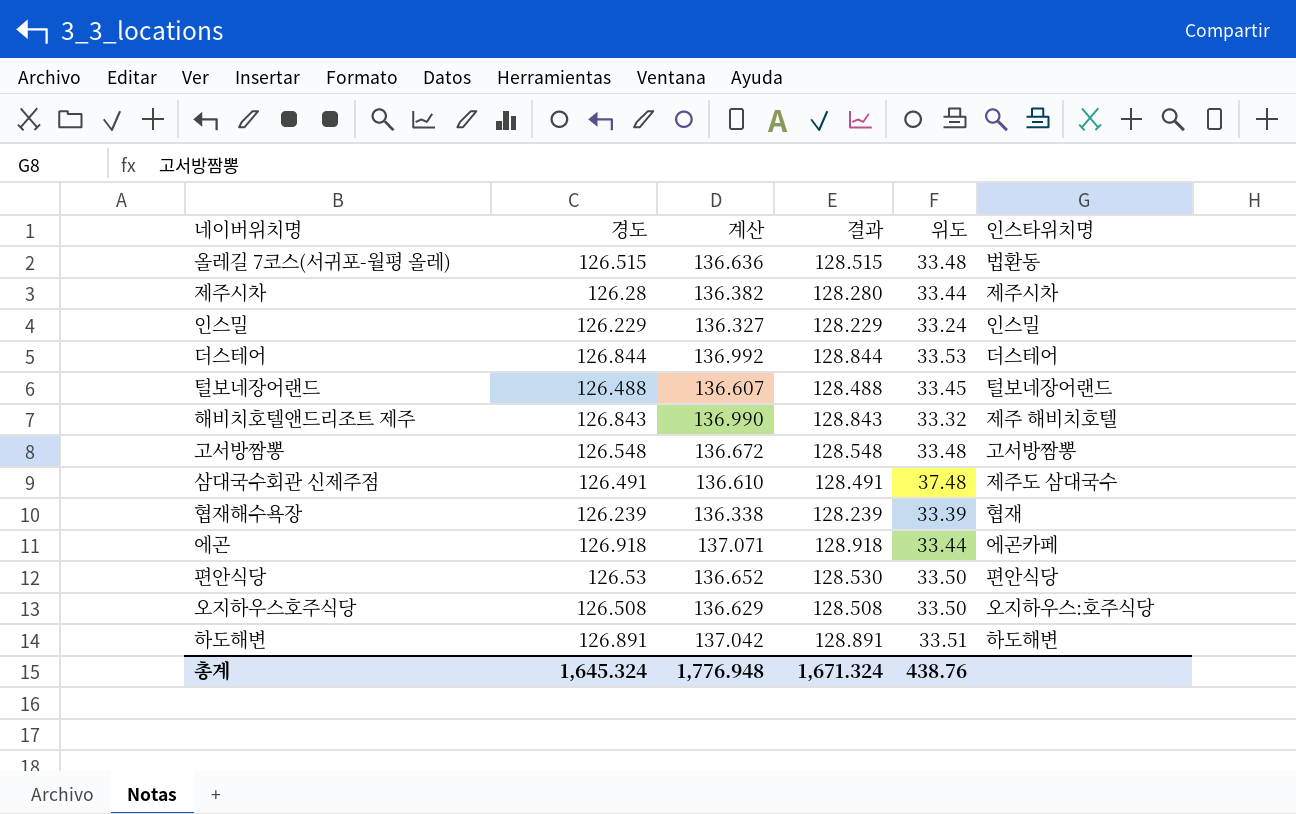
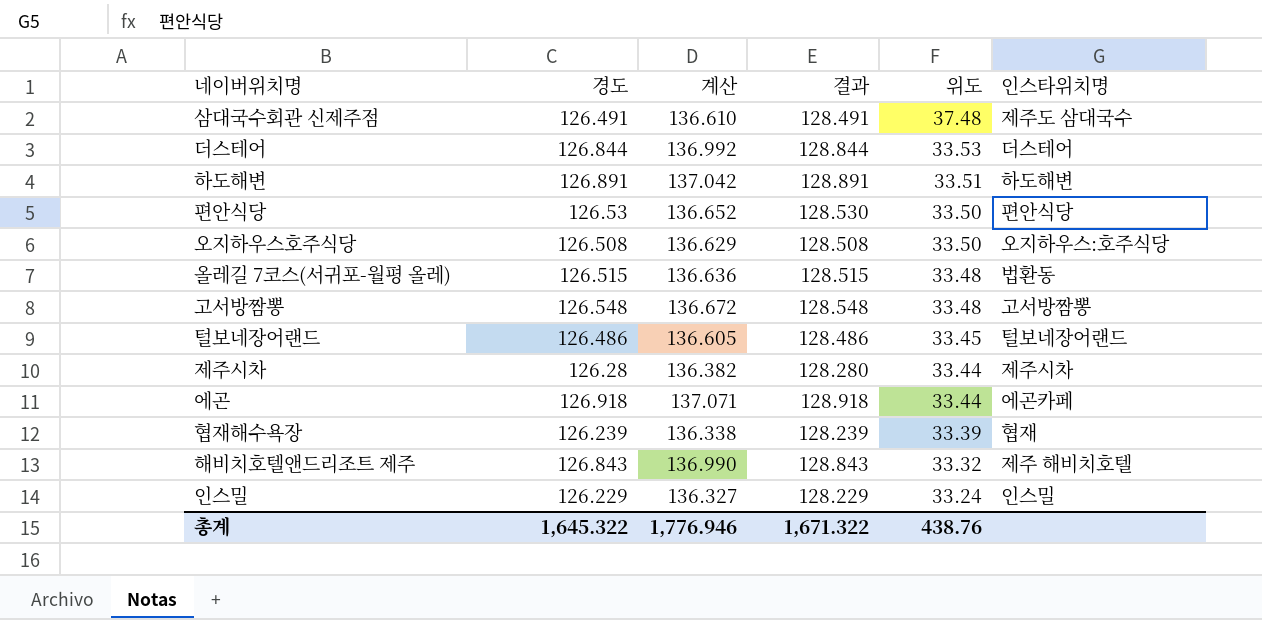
row order: none -> 위도 descending
털보네장어랜드 | 경도: 126.488 -> 126.486
털보네장어랜드 | 계산: 136.607 -> 136.605
털보네장어랜드 | 결과: 128.488 -> 128.486
총계 | 경도: 1,645.324 -> 1,645.322
총계 | 계산: 1,776.948 -> 1,776.946
총계 | 결과: 1,671.324 -> 1,671.322

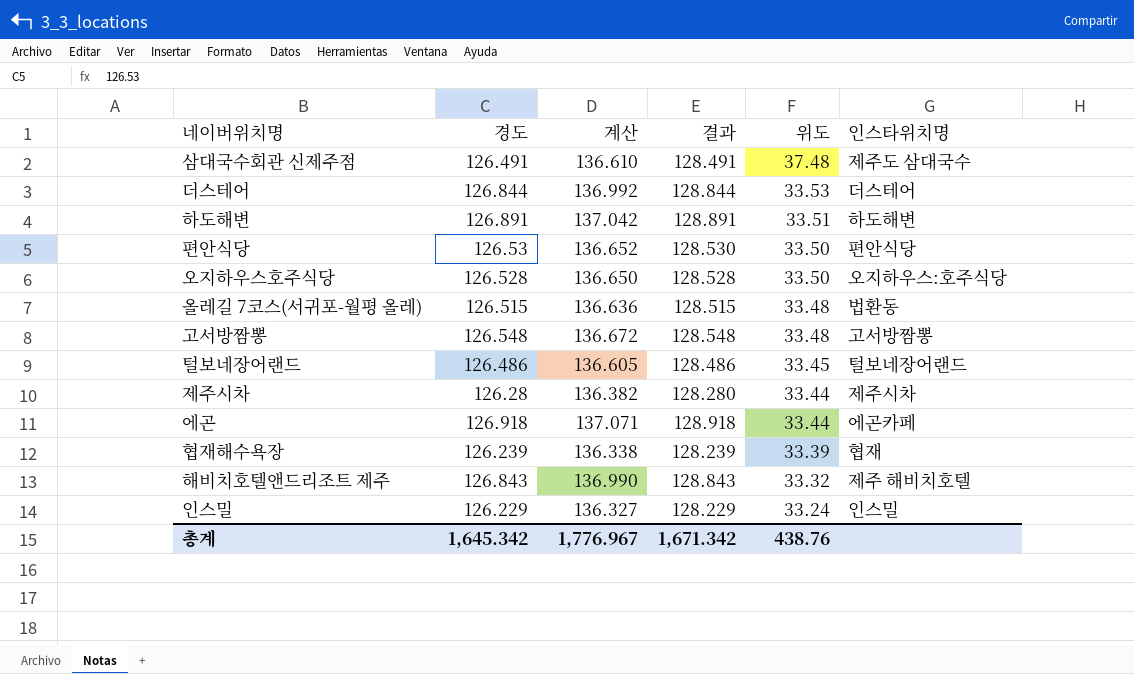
오지하우스호주식당 | 경도: 126.508 -> 126.528
오지하우스호주식당 | 계산: 136.629 -> 136.650
오지하우스호주식당 | 결과: 128.508 -> 128.528
총계 | 경도: 1,645.322 -> 1,645.342
총계 | 계산: 1,776.946 -> 1,776.967
총계 | 결과: 1,671.322 -> 1,671.342

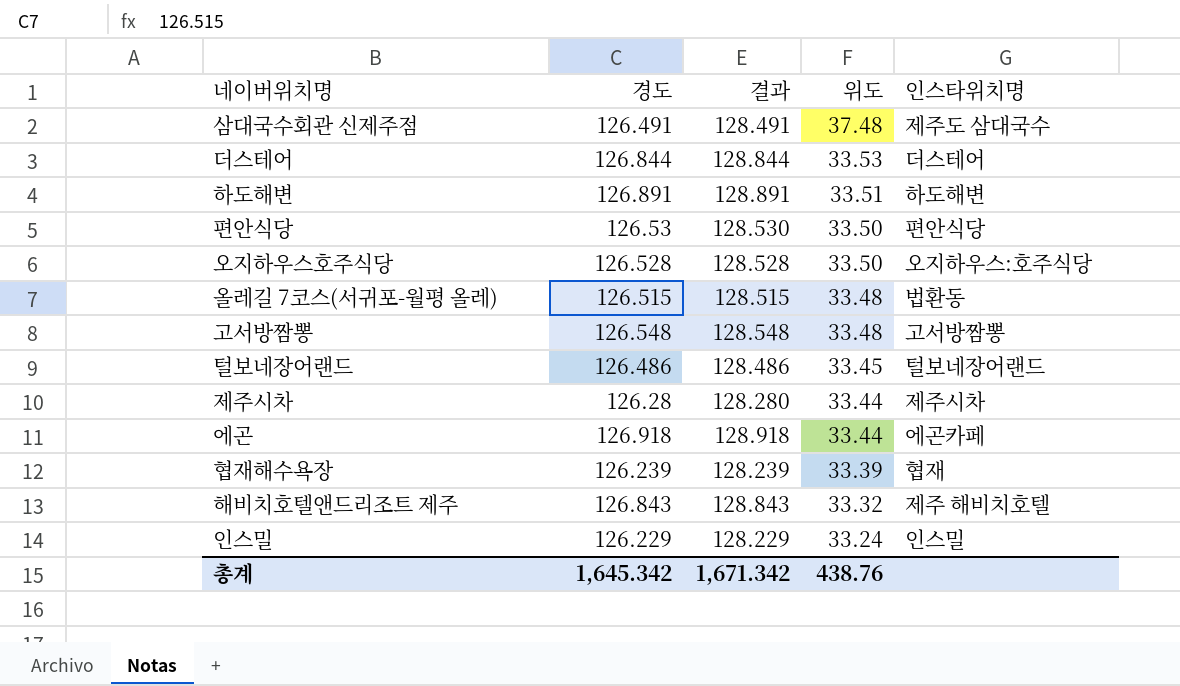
column 계산 | formula: [경도] * 1.08 -> none

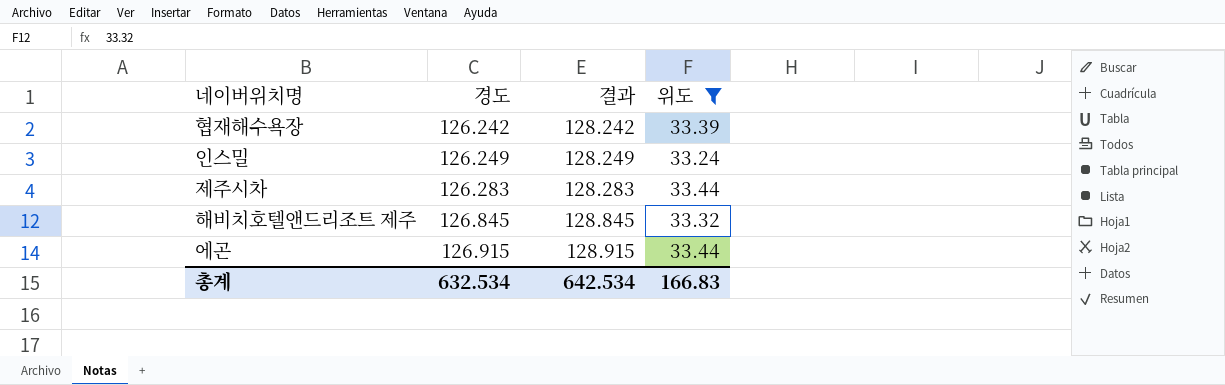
filter: none -> 위도 <= 33.44
row order: 위도 descending -> 경도 ascending
column 인스타위치명 | position: 5 -> none
협재해수욕장 | 경도: 126.239 -> 126.242
협재해수욕장 | 결과: 128.239 -> 128.242
인스밀 | 경도: 126.229 -> 126.249
인스밀 | 결과: 128.229 -> 128.249
제주시차 | 경도: 126.28 -> 126.283
제주시차 | 결과: 128.280 -> 128.283
해비치호텔앤드리조트 제주 | 경도: 126.843 -> 126.845
해비치호텔앤드리조트 제주 | 결과: 128.843 -> 128.845
에곤 | 경도: 126.918 -> 126.915
에곤 | 결과: 128.918 -> 128.915
총계 | 경도: 1,645.342 -> 632.534
총계 | 결과: 1,671.342 -> 642.534
총계 | 위도: 438.76 -> 166.83

